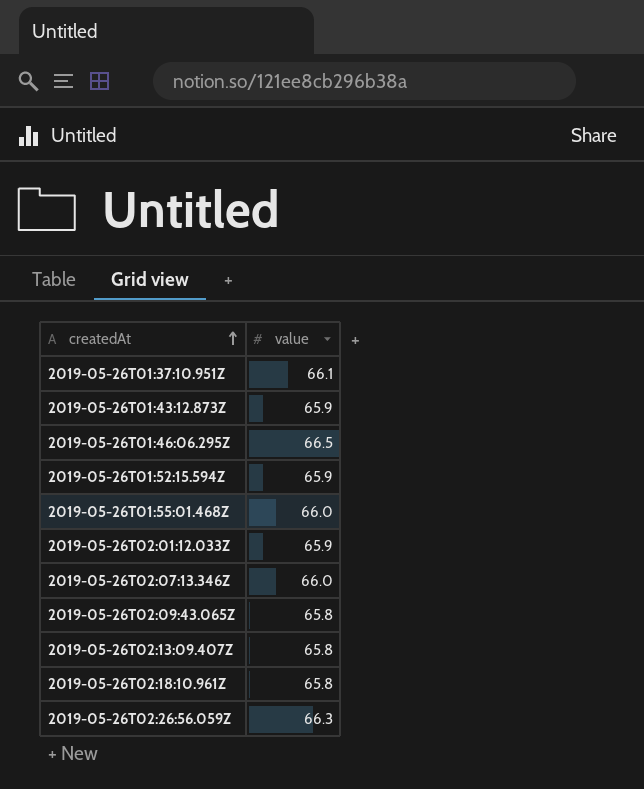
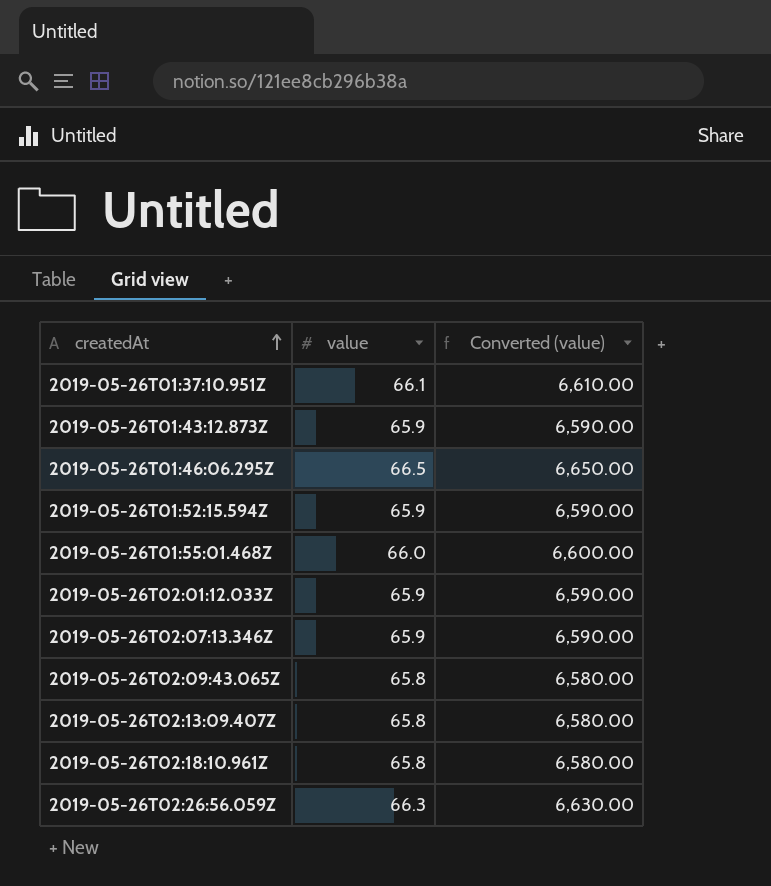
column Converted (value) | formula: none -> [value] * 100
2019-05-26T02:07:13.346Z | value: 66.0 -> 65.9

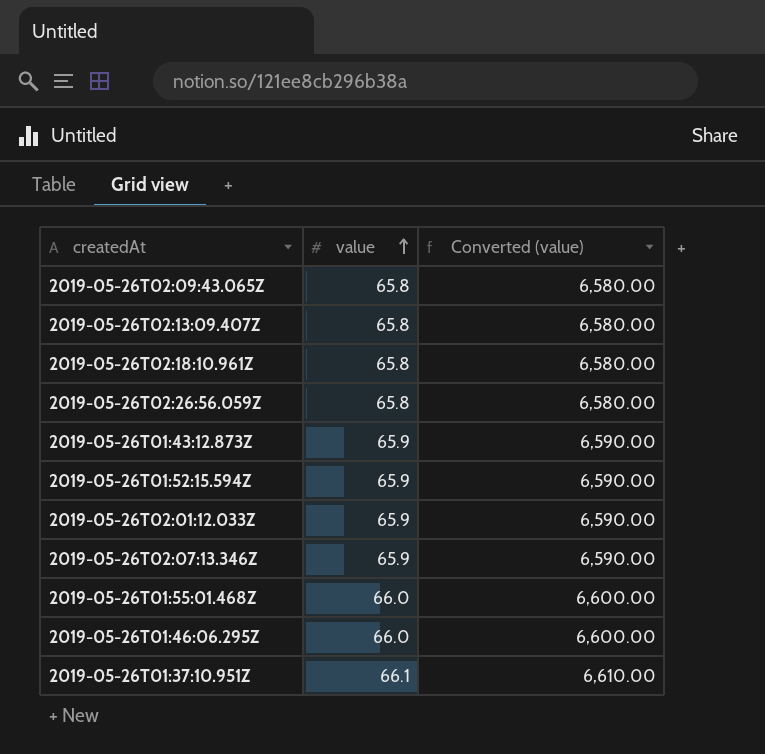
row order: createdAt ascending -> value ascending
2019-05-26T02:26:56.059Z | value: 66.3 -> 65.8
2019-05-26T02:26:56.059Z | Converted (value): 6,630.00 -> 6,580.00
2019-05-26T01:46:06.295Z | value: 66.5 -> 66.0
2019-05-26T01:46:06.295Z | Converted (value): 6,650.00 -> 6,600.00

